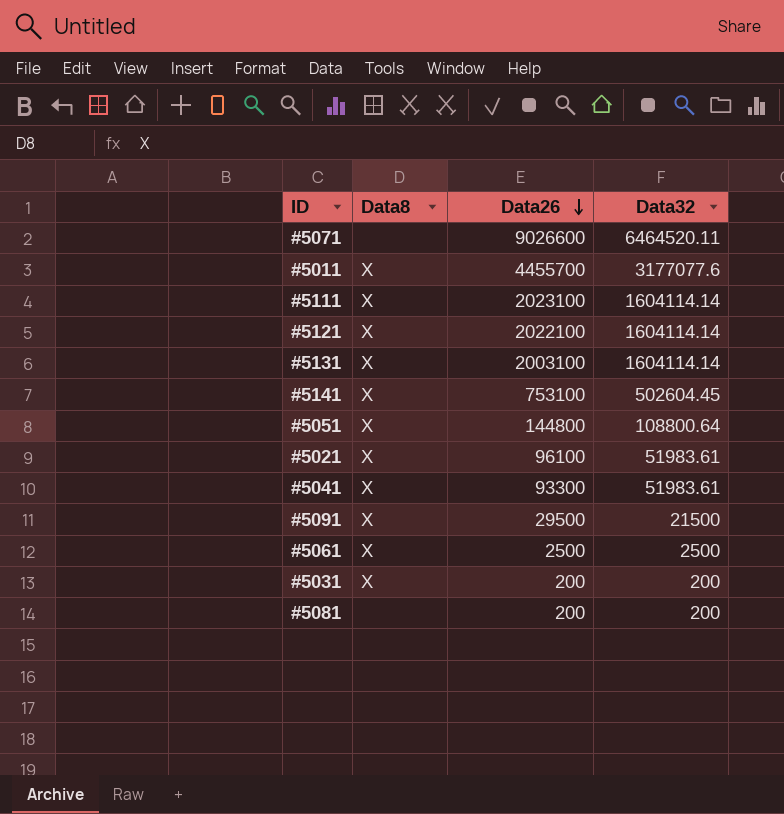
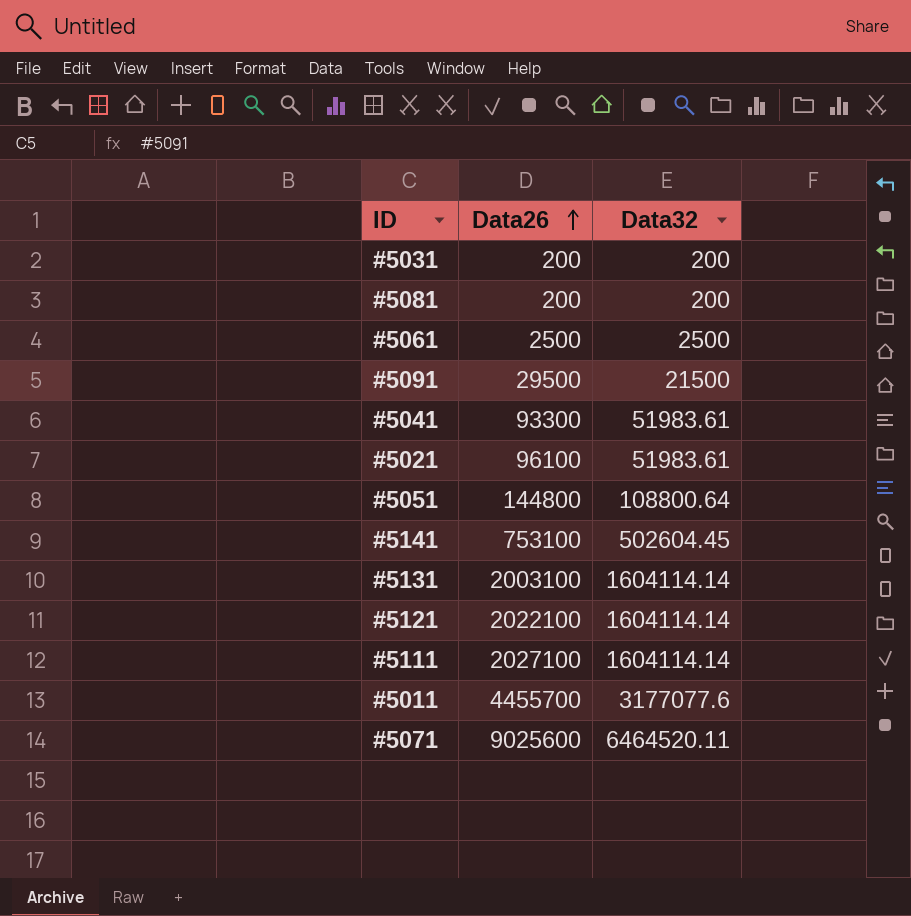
row order: Data26 descending -> Data26 ascending
column Data8 | position: 2 -> none
#5111 | Data26: 2023100 -> 2027100
#5071 | Data26: 9026600 -> 9025600

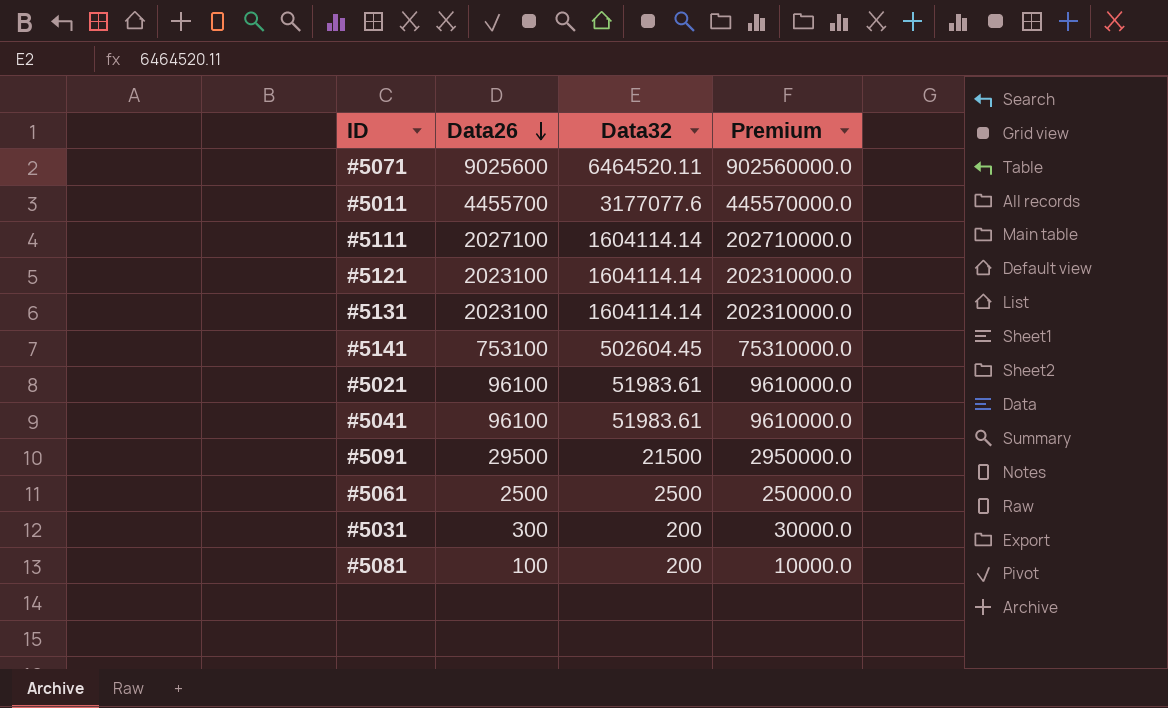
row order: Data26 ascending -> Data26 descending
column Premium | formula: none -> [Data26] * 100
row #5051: 144800 | 108800.64 -> none
#5121 | Data26: 2022100 -> 2023100
#5131 | Data26: 2003100 -> 2023100
#5041 | Data26: 93300 -> 96100
#5031 | Data26: 200 -> 300
#5081 | Data26: 200 -> 100

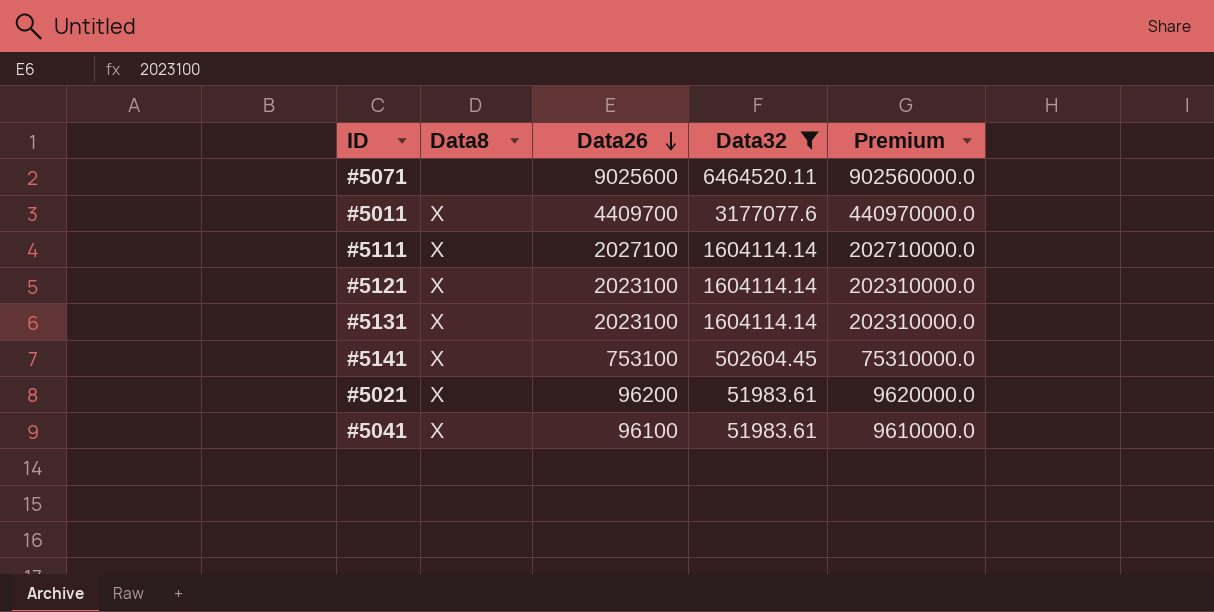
filter: none -> Data32 >= 51983.61
column Data8 | position: none -> 2
#5011 | Data26: 4455700 -> 4409700
#5011 | Premium: 445570000.0 -> 440970000.0
#5021 | Data26: 96100 -> 96200
#5021 | Premium: 9610000.0 -> 9620000.0

